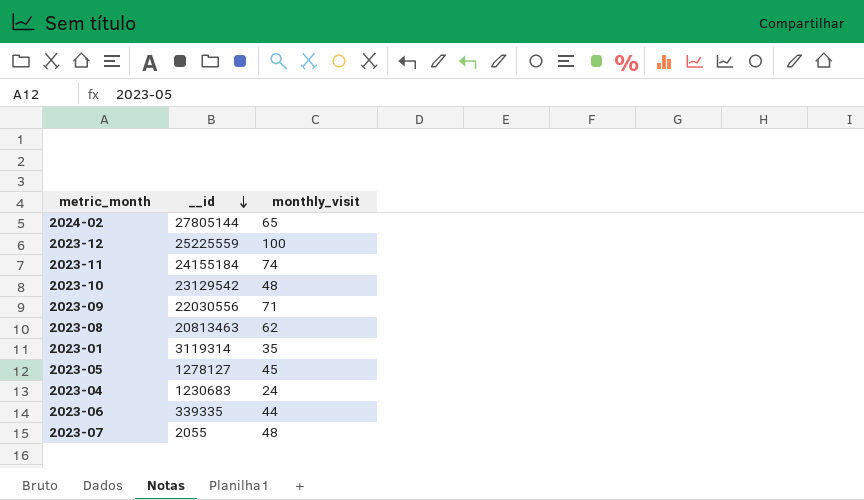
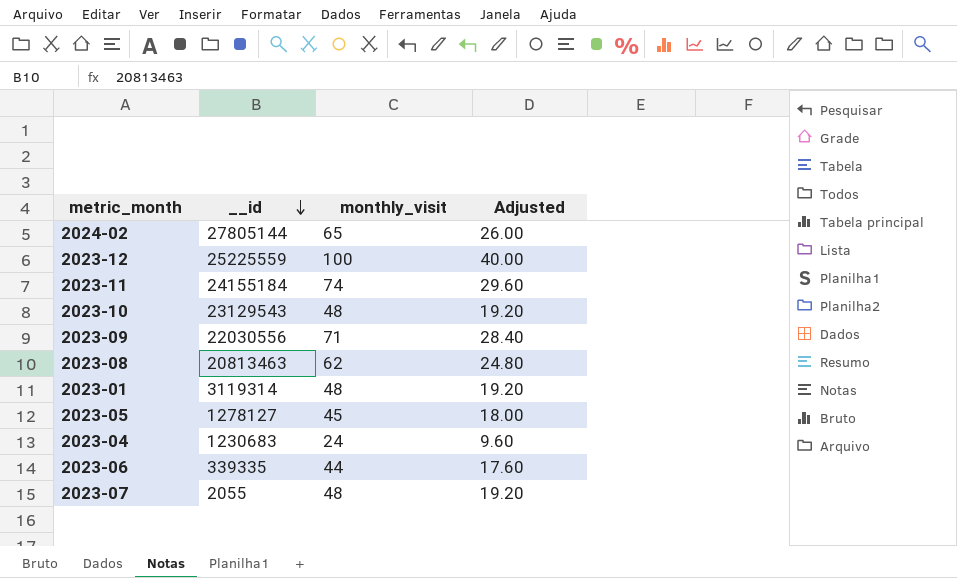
column Adjusted | formula: none -> [monthly_visit] * 0.4
2023-10 | __id: 23129542 -> 23129543
2023-01 | monthly_visit: 35 -> 48

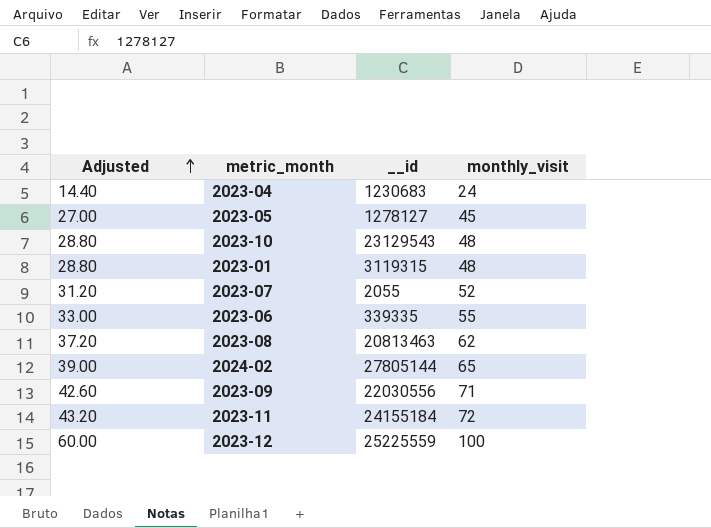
row order: __id descending -> Adjusted ascending
column Adjusted | formula: [monthly_visit] * 0.4 -> [monthly_visit] * 0.6
column Adjusted | position: 4 -> 1
2023-01 | __id: 3119314 -> 3119315
2023-07 | monthly_visit: 48 -> 52
2023-06 | monthly_visit: 44 -> 55
2023-11 | monthly_visit: 74 -> 72

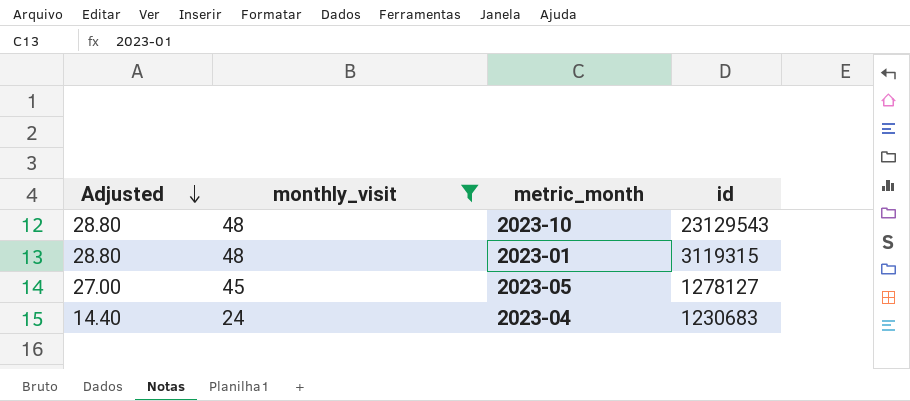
filter: none -> monthly_visit <= 48
row order: Adjusted ascending -> Adjusted descending
column monthly_visit | position: 4 -> 2
column name: __id -> id

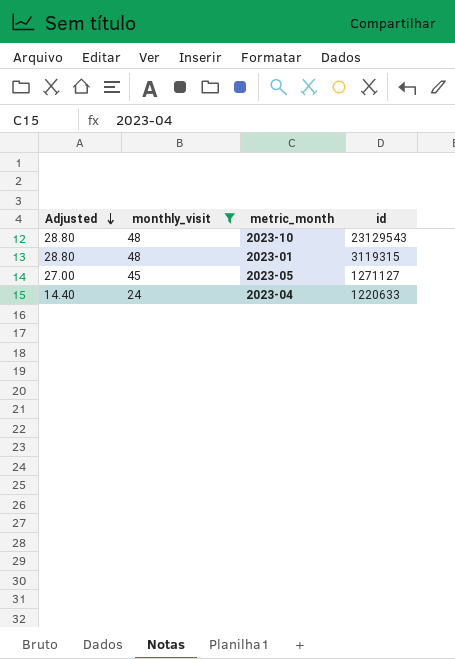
2023-05 | id: 1278127 -> 1271127
2023-04 | id: 1230683 -> 1220633

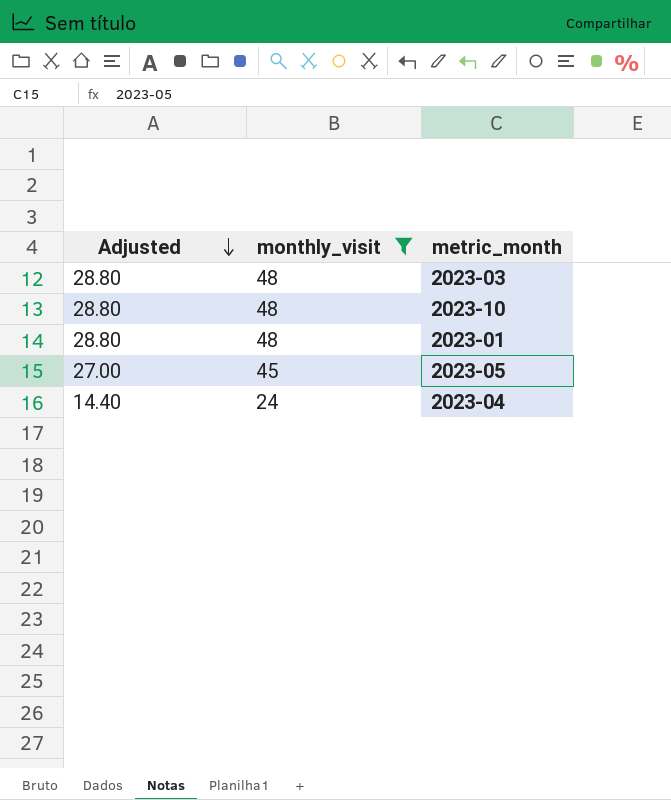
column id | position: 4 -> none
row 2023-03: none -> 28.80 | 48

